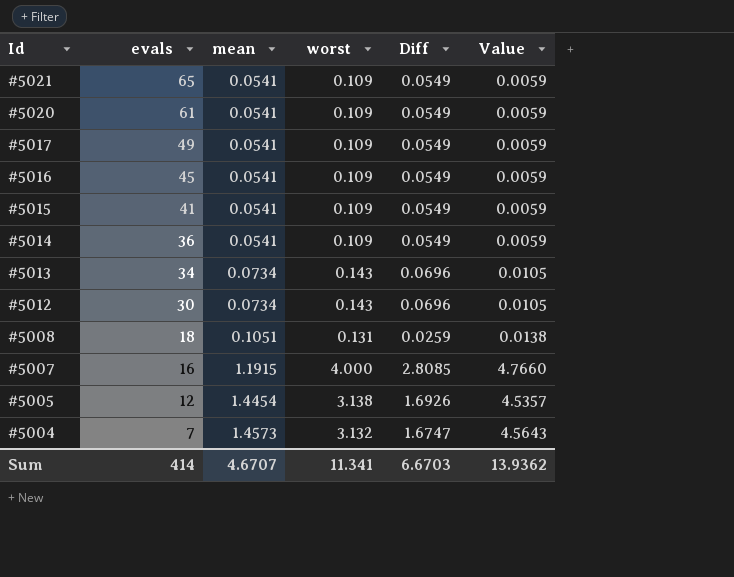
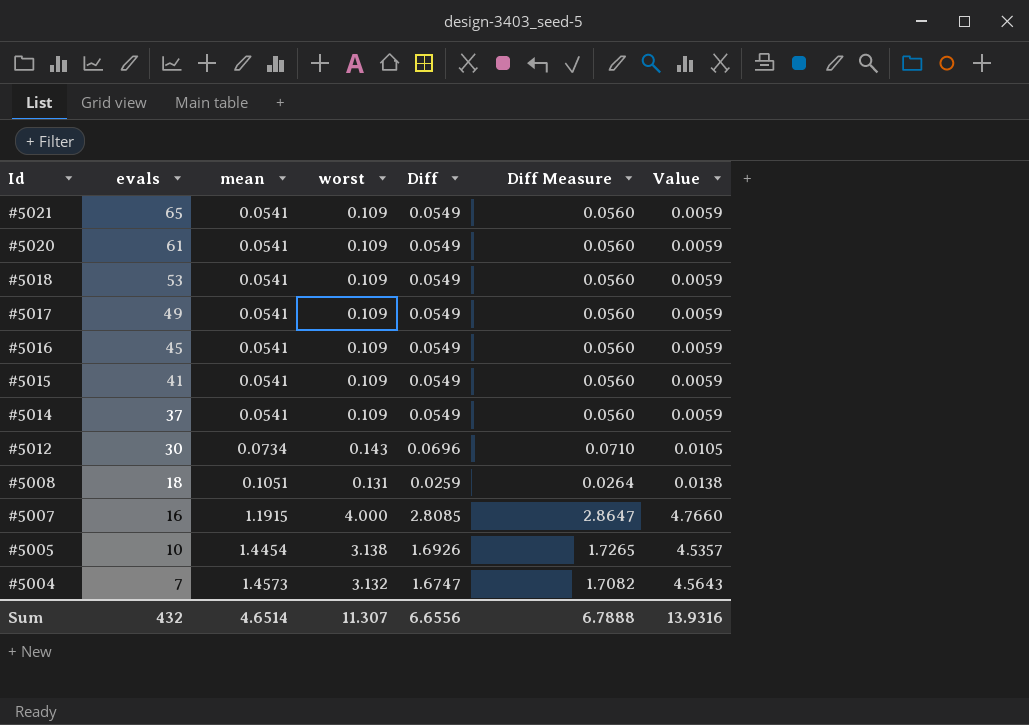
column Diff Measure | formula: none -> [Diff] * 1.02
row #5013: 34 | 0.0734 | 0.143 | 0.0696 | 0.0105 -> none
row #5018: none -> 53 | 0.0541 | 0.109 | 0.0549 | 0.0560 | 0.0059
#5014 | evals: 36 -> 37
#5005 | evals: 12 -> 10
Sum | evals: 414 -> 432
Sum | mean: 4.6707 -> 4.6514
Sum | worst: 11.341 -> 11.307
Sum | Diff: 6.6703 -> 6.6556
Sum | Value: 13.9362 -> 13.9316

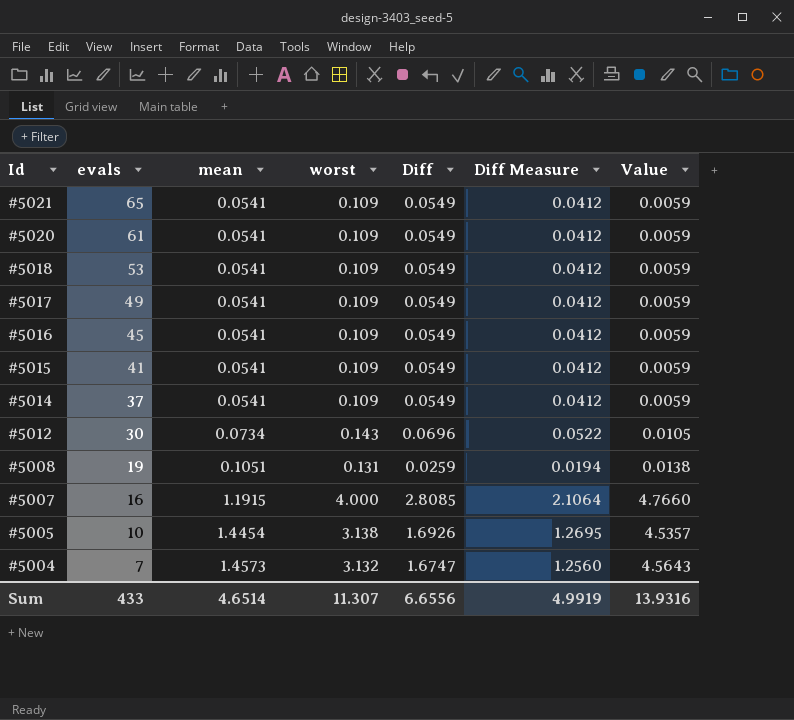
column Diff Measure | formula: [Diff] * 1.02 -> [Diff] * 0.75
#5008 | evals: 18 -> 19
Sum | evals: 432 -> 433
Sum | Diff Measure: 6.7888 -> 4.9919

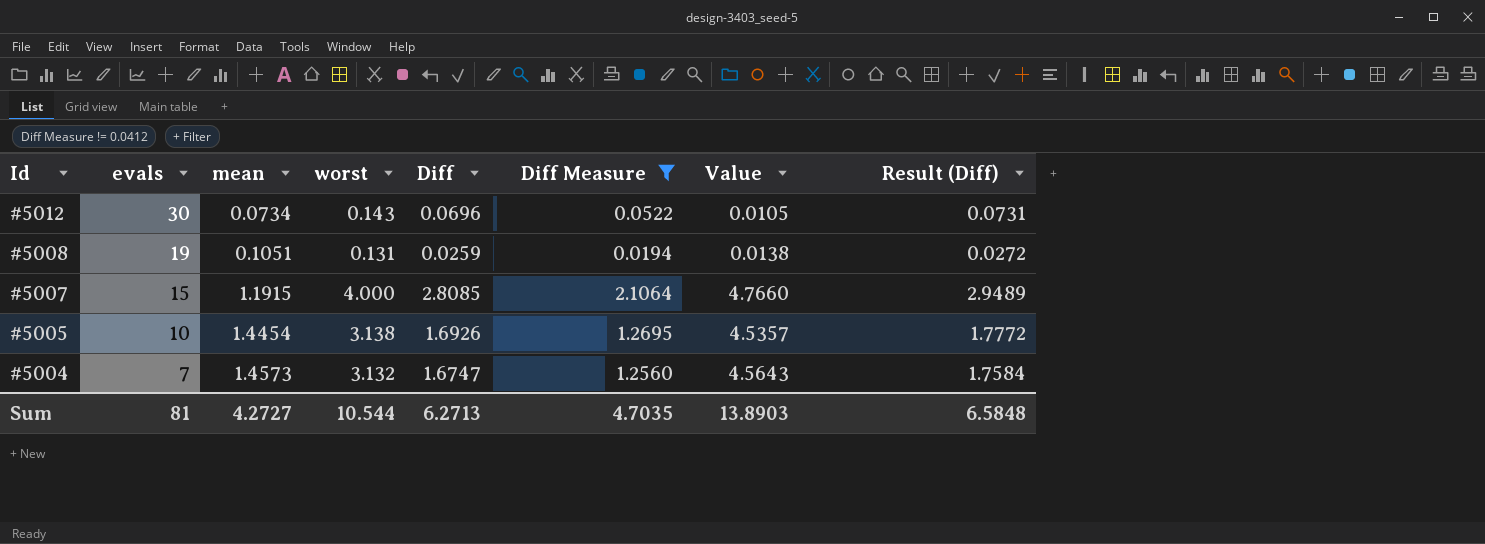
filter: none -> Diff Measure != 0.0412
column Result (Diff) | formula: none -> [Diff] * 1.05
#5007 | evals: 16 -> 15
Sum | evals: 433 -> 81
Sum | mean: 4.6514 -> 4.2727
Sum | worst: 11.307 -> 10.544
Sum | Diff: 6.6556 -> 6.2713
Sum | Diff Measure: 4.9919 -> 4.7035
Sum | Value: 13.9316 -> 13.8903

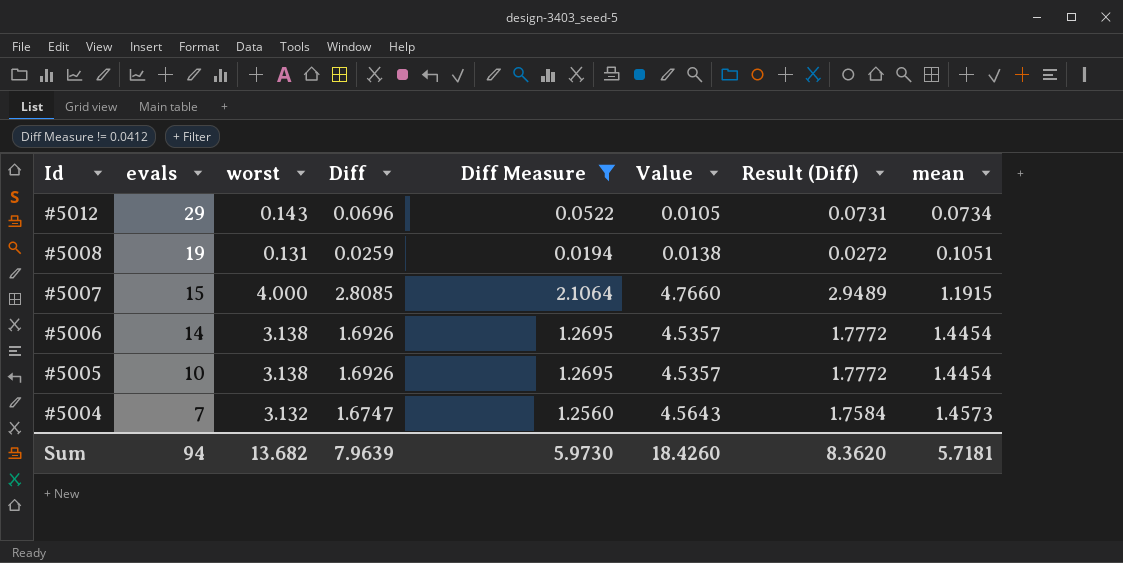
column mean | position: 3 -> 8
#5012 | evals: 30 -> 29
row #5006: none -> 14 | 3.138 | 1.6926 | 1.2695 | 4.5357 | 1.7772 | 1.4454
Sum | evals: 81 -> 94
Sum | worst: 10.544 -> 13.682
Sum | Diff: 6.2713 -> 7.9639
Sum | Diff Measure: 4.7035 -> 5.9730
Sum | Value: 13.8903 -> 18.4260
Sum | Result (Diff): 6.5848 -> 8.3620
Sum | mean: 4.2727 -> 5.7181

